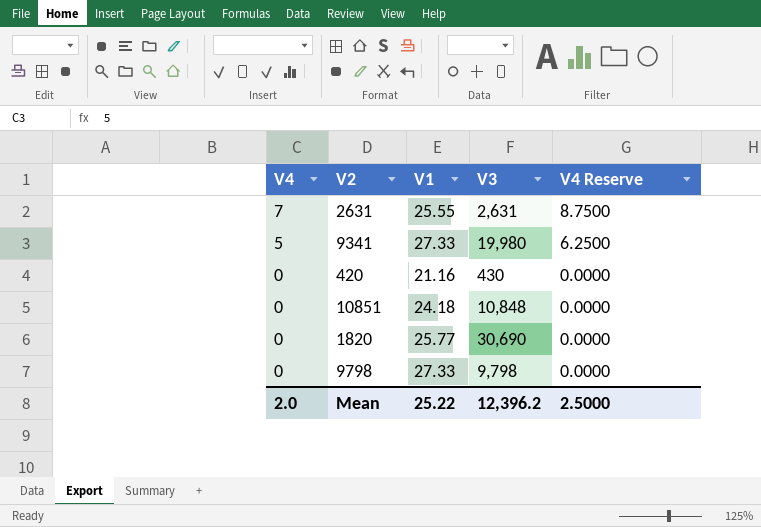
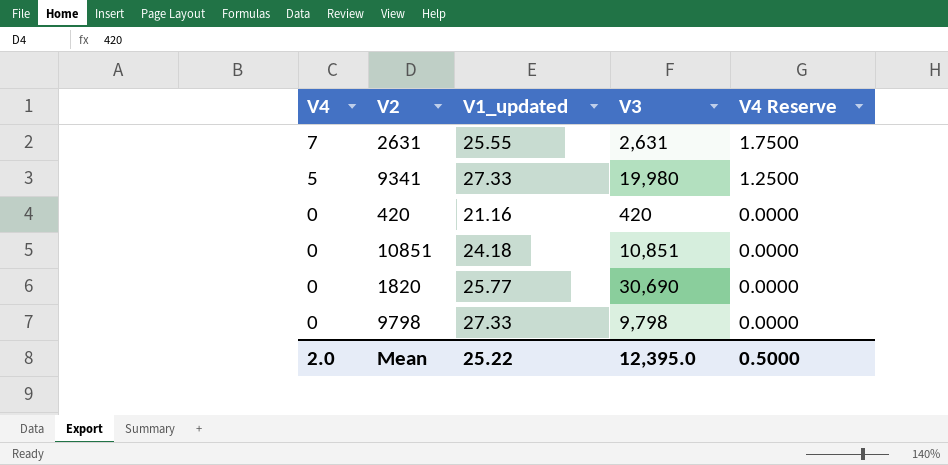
column name: V1 -> V1_updated
column V4 Reserve | formula: [V4] * 1.25 -> [V4] * 0.25
420 | V3: 430 -> 420
10851 | V3: 10,848 -> 10,851
Mean | V3: 12,396.2 -> 12,395.0
Mean | V4 Reserve: 2.5000 -> 0.5000

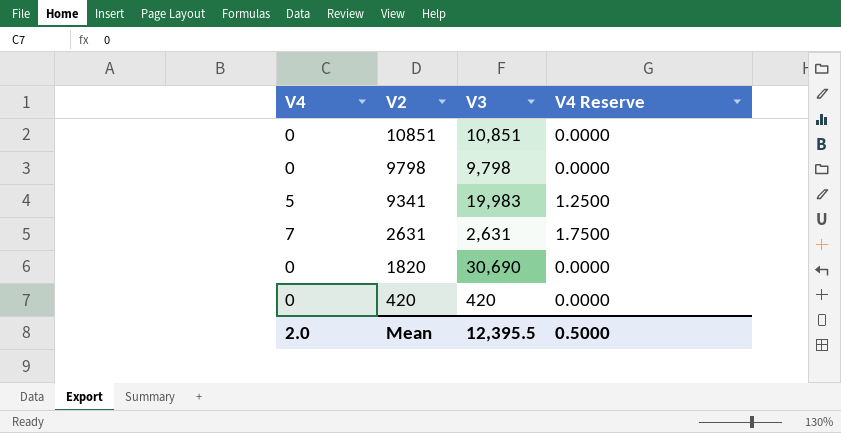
row order: V4 descending -> V2 descending
column V1_updated | position: 3 -> none
9341 | V3: 19,980 -> 19,983
Mean | V3: 12,395.0 -> 12,395.5

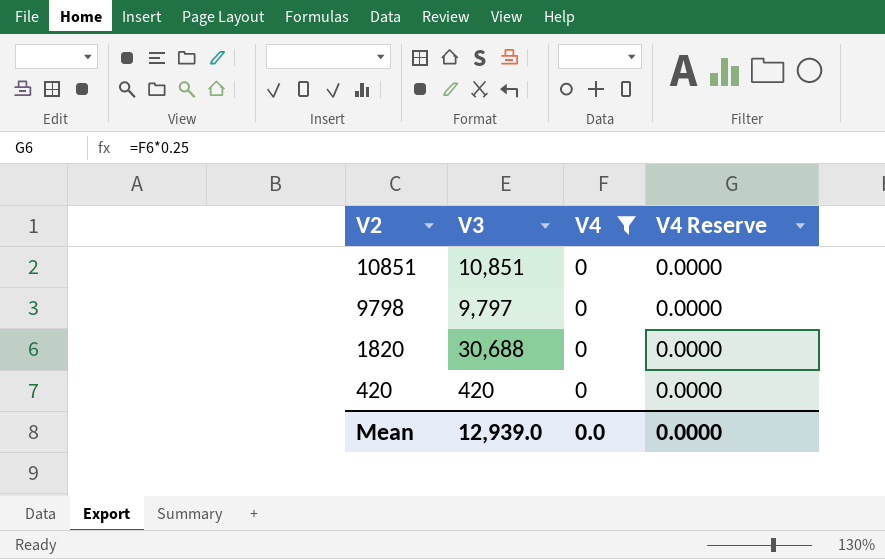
filter: none -> V4 = 0
column V4 | position: 1 -> 3
9798 | V3: 9,798 -> 9,797
1820 | V3: 30,690 -> 30,688
Mean | V3: 12,395.5 -> 12,939.0
Mean | V4: 2.0 -> 0.0
Mean | V4 Reserve: 0.5000 -> 0.0000

